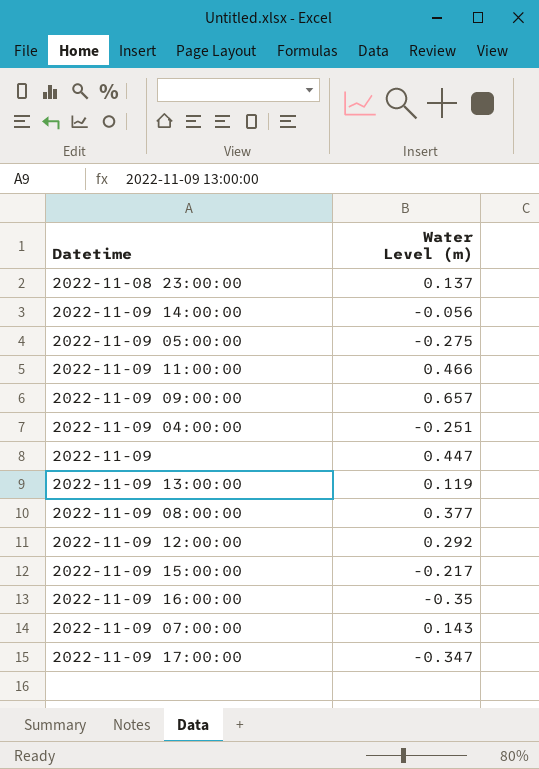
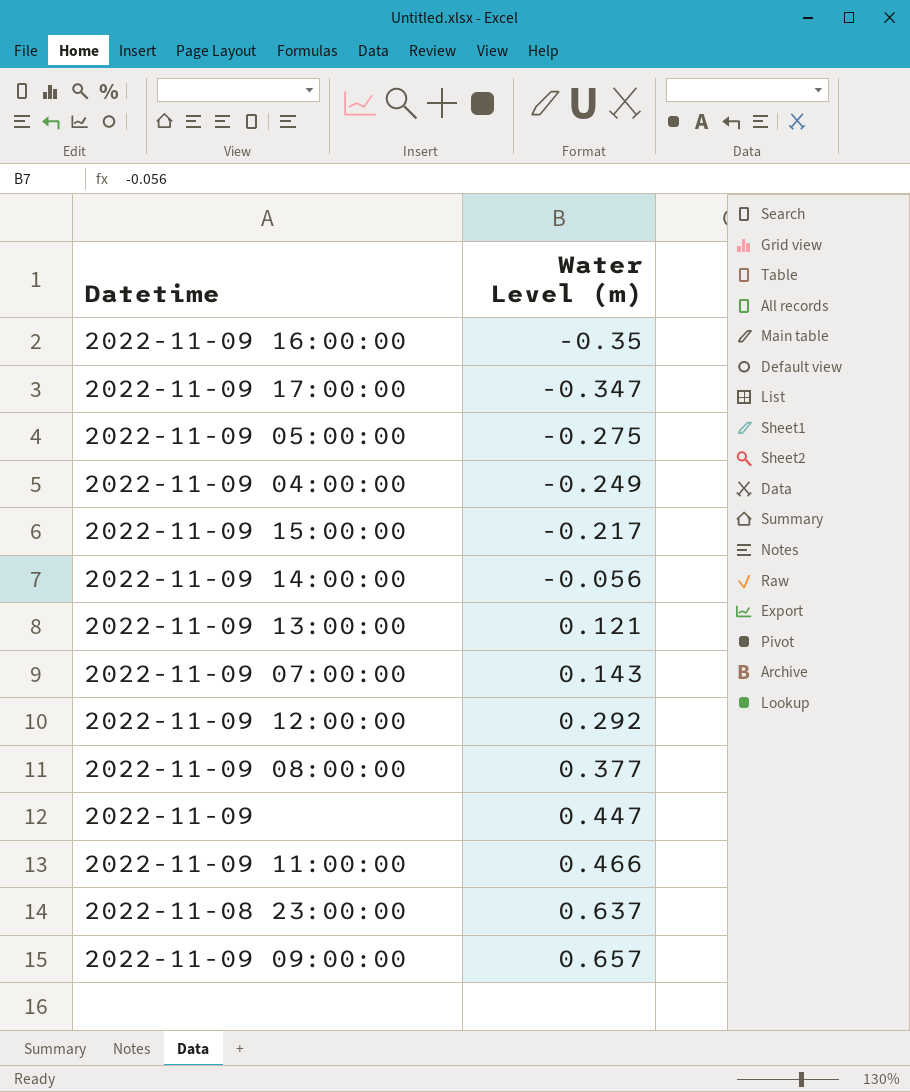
row order: none -> Water Level (m) ascending
2022-11-09 04:00:00 | Water Level (m): -0.251 -> -0.249
2022-11-09 13:00:00 | Water Level (m): 0.119 -> 0.121
2022-11-08 23:00:00 | Water Level (m): 0.137 -> 0.637

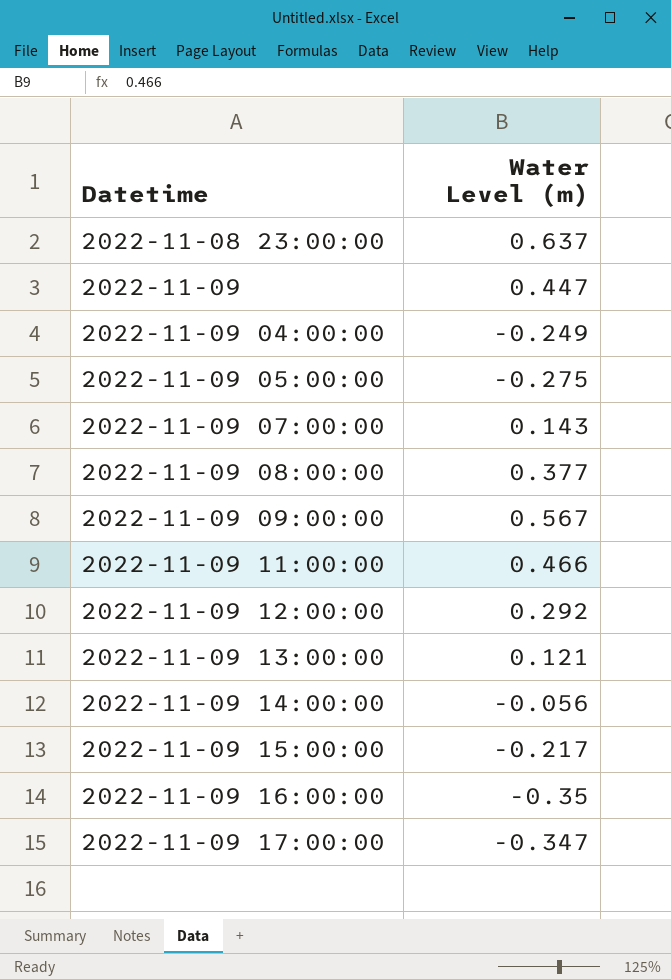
row order: Water Level (m) ascending -> Datetime ascending
2022-11-09 09:00:00 | Water Level (m): 0.657 -> 0.567

